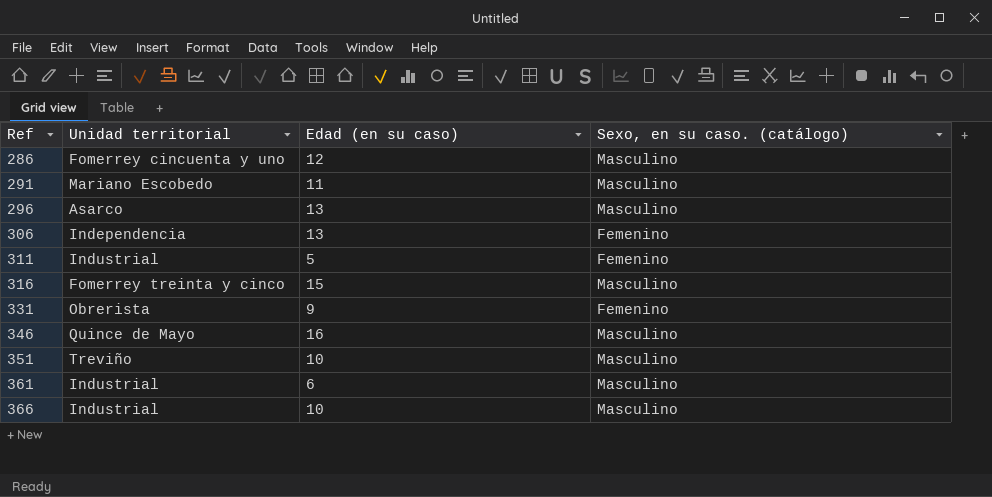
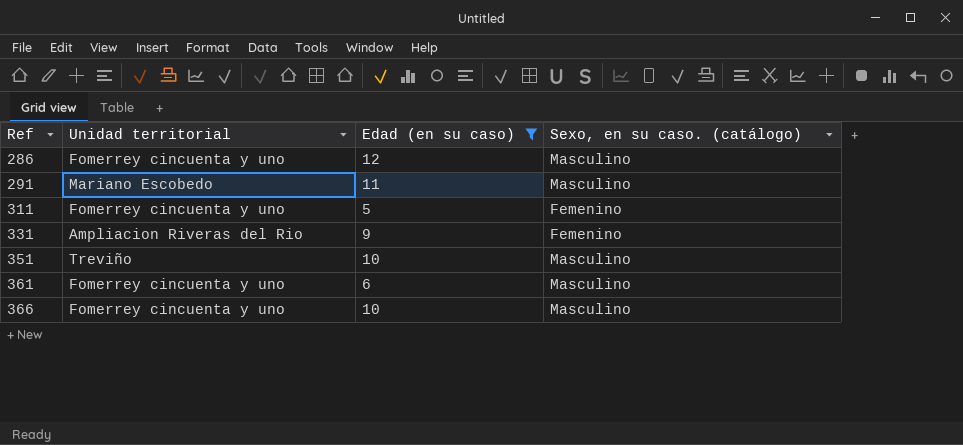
filter: none -> Edad (en su caso) <= 12
311 | Unidad territorial: Industrial -> Fomerrey cincuenta y uno
331 | Unidad territorial: Obrerista -> Ampliacion Riveras del Rio
361 | Unidad territorial: Industrial -> Fomerrey cincuenta y uno
366 | Unidad territorial: Industrial -> Fomerrey cincuenta y uno

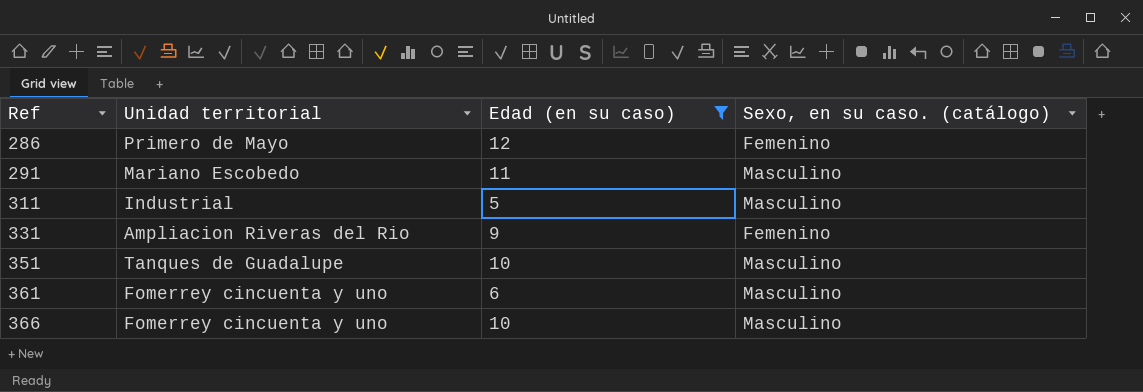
286 | Unidad territorial: Fomerrey cincuenta y uno -> Primero de Mayo
286 | Sexo, en su caso. (catálogo): Masculino -> Femenino
311 | Unidad territorial: Fomerrey cincuenta y uno -> Industrial
311 | Sexo, en su caso. (catálogo): Femenino -> Masculino
351 | Unidad territorial: Treviño -> Tanques de Guadalupe

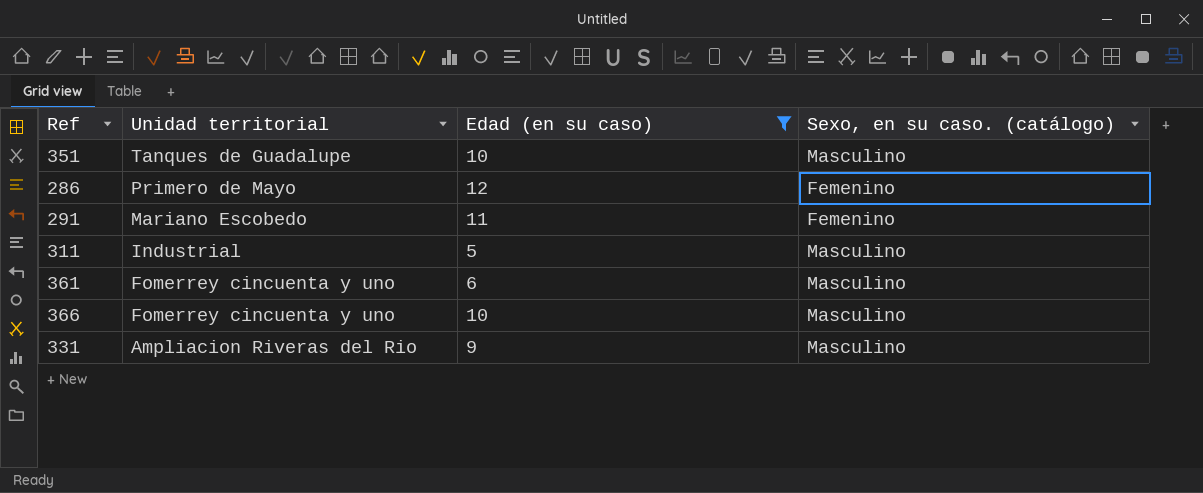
row order: Ref ascending -> Unidad territorial descending
291 | Sexo, en su caso. (catálogo): Masculino -> Femenino
331 | Sexo, en su caso. (catálogo): Femenino -> Masculino

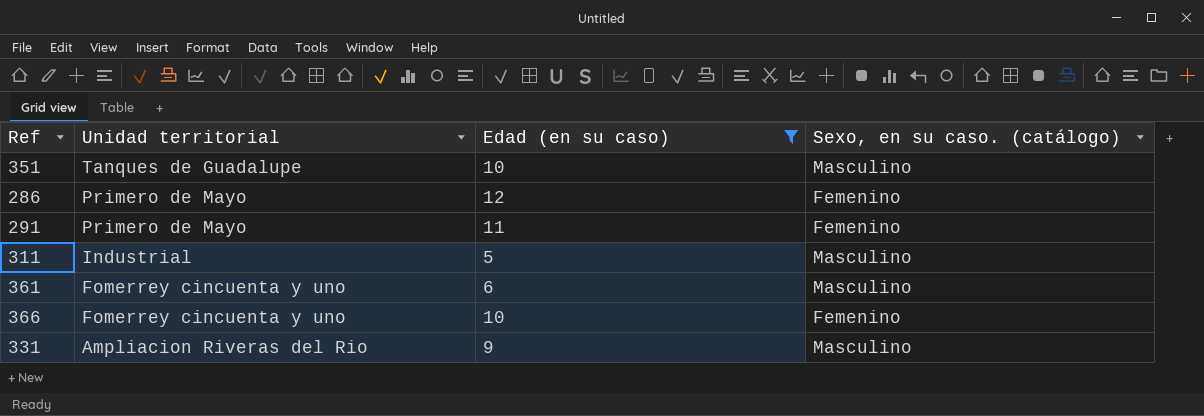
291 | Unidad territorial: Mariano Escobedo -> Primero de Mayo
366 | Sexo, en su caso. (catálogo): Masculino -> Femenino

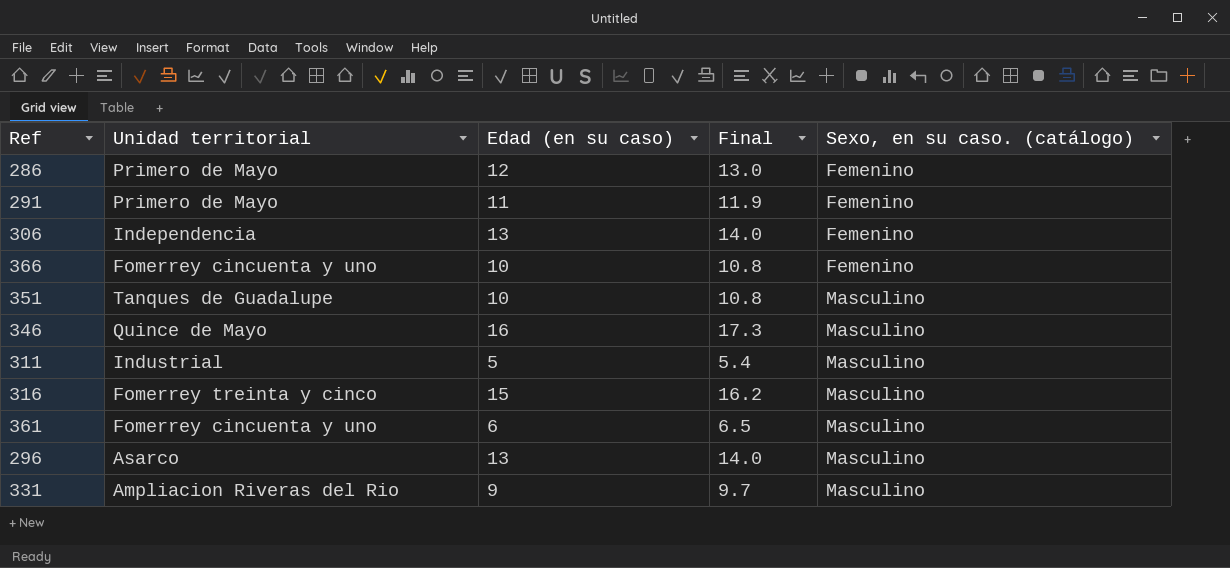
filter: Edad (en su caso) <= 12 -> none
row order: Unidad territorial descending -> Sexo, en su caso. (catálogo) ascending
column Final | formula: none -> [Edad (en su caso)] * 1.08

